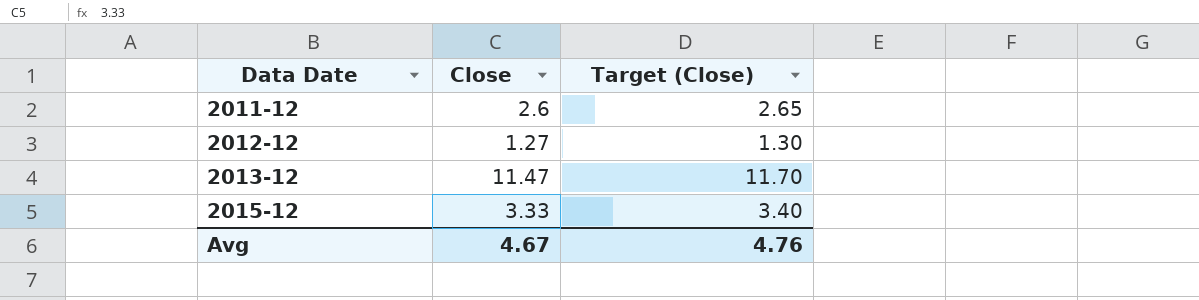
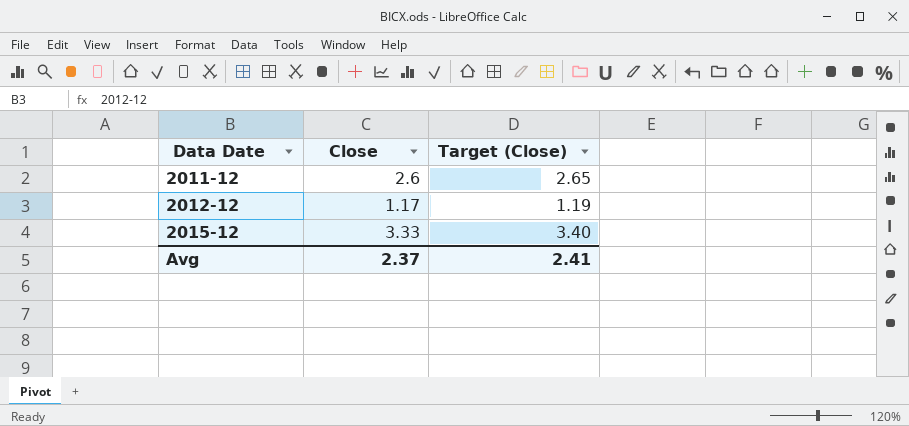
row 2013-12: 11.47 | 11.70 -> none
2012-12 | Close: 1.27 -> 1.17
2012-12 | Target (Close): 1.30 -> 1.19
Avg | Close: 4.67 -> 2.37
Avg | Target (Close): 4.76 -> 2.41

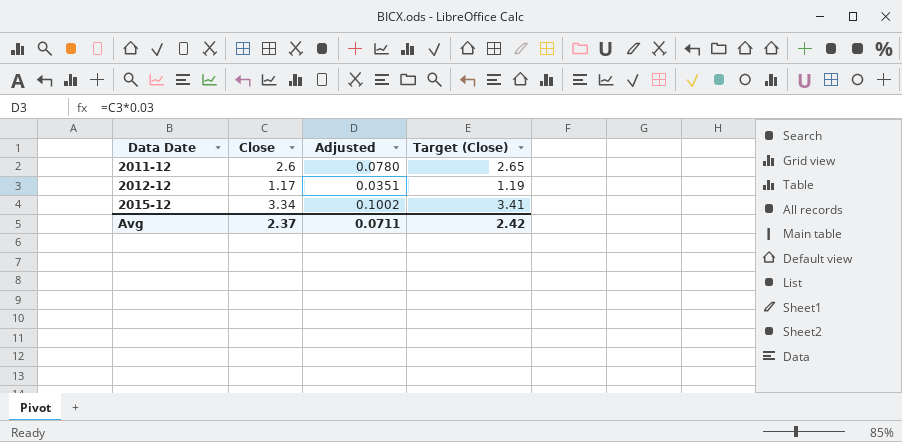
column Adjusted | formula: none -> [Close] * 0.03
2015-12 | Close: 3.33 -> 3.34
2015-12 | Target (Close): 3.40 -> 3.41
Avg | Target (Close): 2.41 -> 2.42

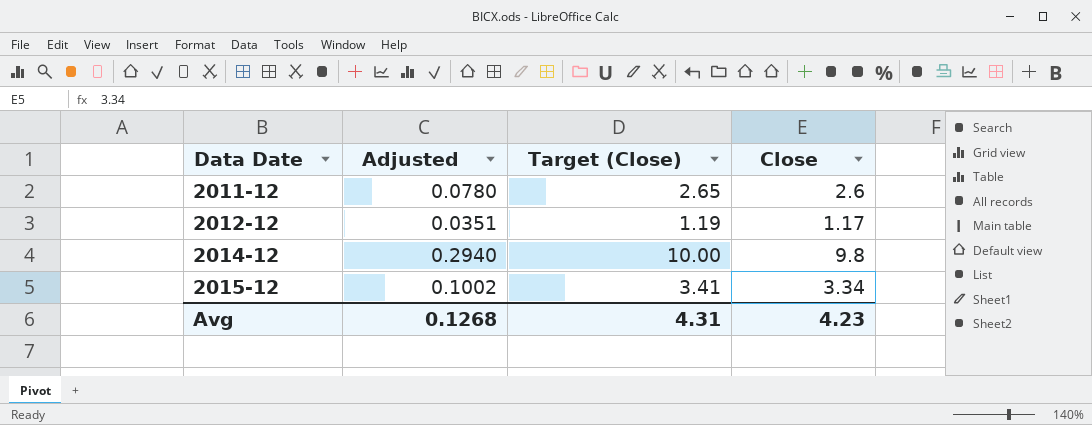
column Close | position: 2 -> 4
row 2014-12: none -> 0.2940 | 10.00 | 9.8
Avg | Adjusted: 0.0711 -> 0.1268
Avg | Target (Close): 2.42 -> 4.31
Avg | Close: 2.37 -> 4.23

